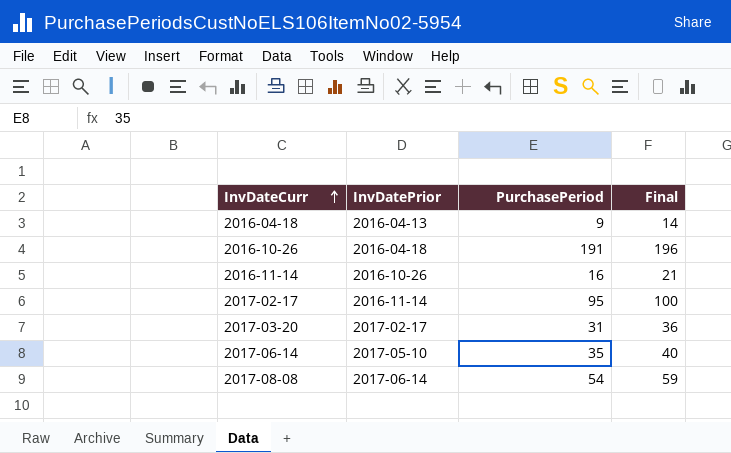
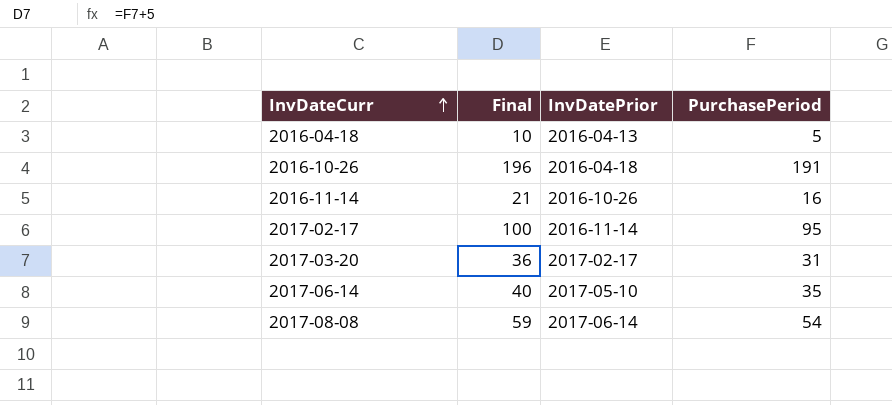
column Final | position: 4 -> 2
2016-04-18 | Final: 14 -> 10
2016-04-18 | PurchasePeriod: 9 -> 5

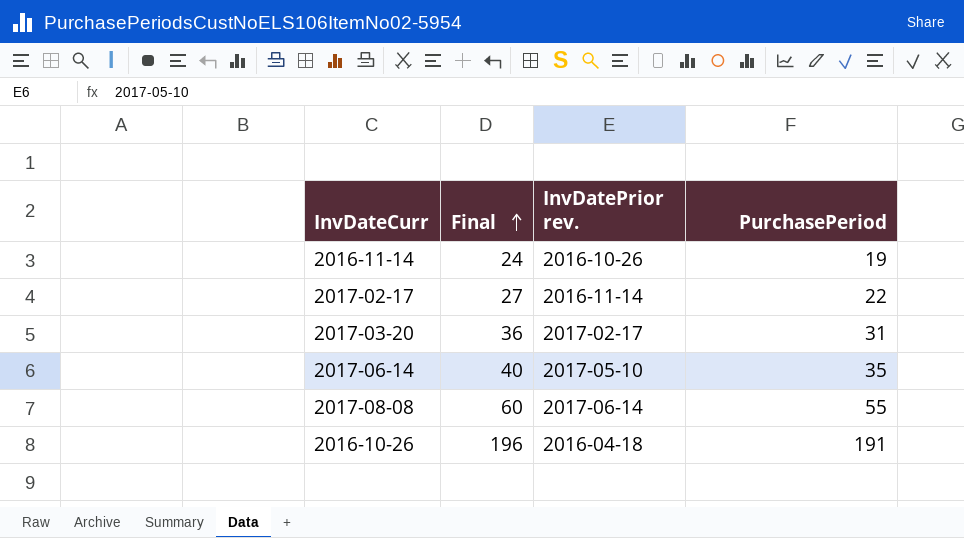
row order: InvDateCurr ascending -> Final ascending
column name: InvDatePrior -> InvDatePrior rev.
row 2016-04-18: 10 | 2016-04-13 | 5 -> none
2016-11-14 | Final: 21 -> 24
2016-11-14 | PurchasePeriod: 16 -> 19
2017-02-17 | Final: 100 -> 27
2017-02-17 | PurchasePeriod: 95 -> 22
2017-08-08 | Final: 59 -> 60
2017-08-08 | PurchasePeriod: 54 -> 55

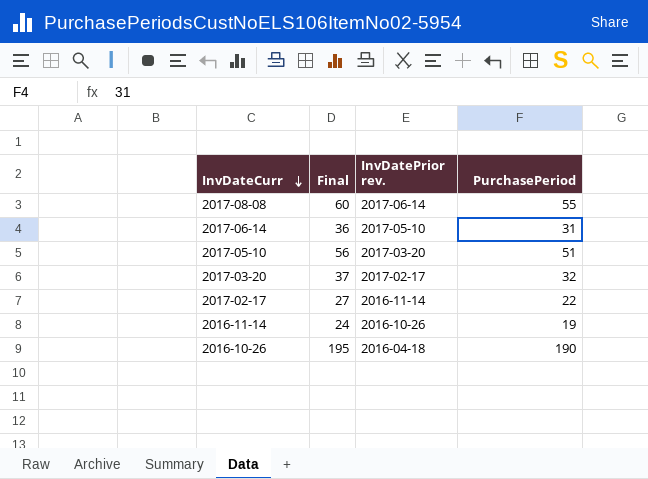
row order: Final ascending -> InvDateCurr descending
2017-06-14 | Final: 40 -> 36
2017-06-14 | PurchasePeriod: 35 -> 31
row 2017-05-10: none -> 56 | 2017-03-20 | 51
2017-03-20 | Final: 36 -> 37
2017-03-20 | PurchasePeriod: 31 -> 32
2016-10-26 | Final: 196 -> 195
2016-10-26 | PurchasePeriod: 191 -> 190

